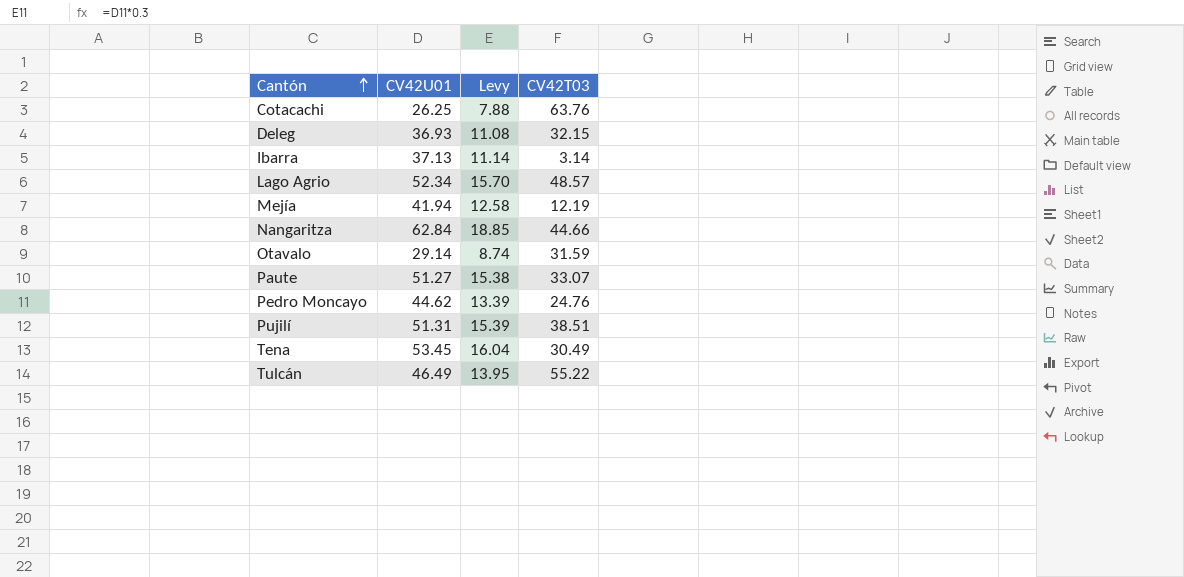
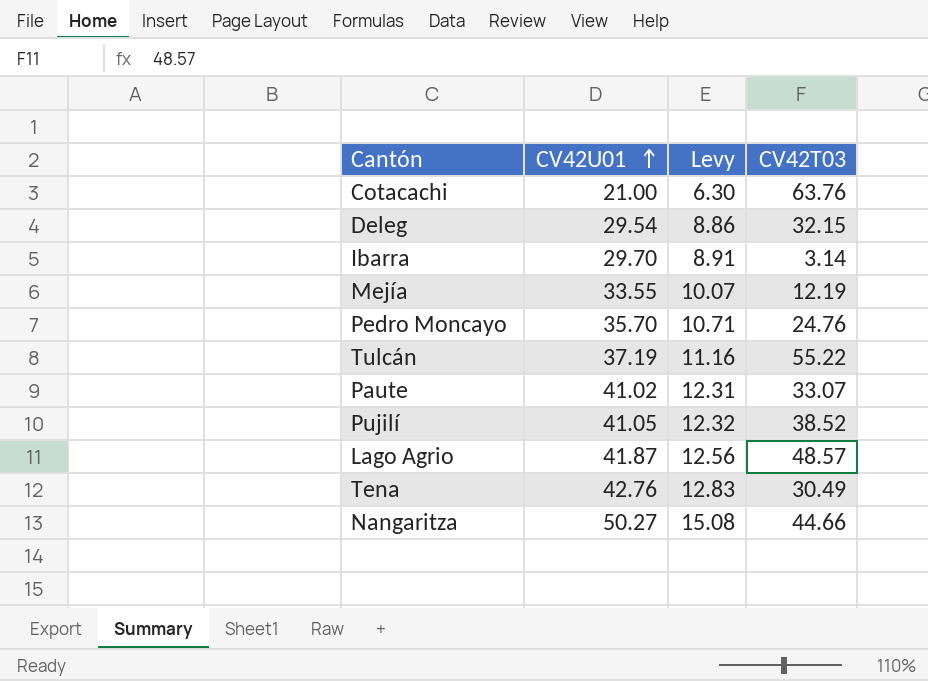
row order: Cantón ascending -> CV42U01 ascending
row Otavalo: 29.14 | 8.74 | 31.59 -> none
Cotacachi | CV42U01: 26.25 -> 21.00
Cotacachi | Levy: 7.88 -> 6.30
Deleg | CV42U01: 36.93 -> 29.54
Deleg | Levy: 11.08 -> 8.86
Ibarra | CV42U01: 37.13 -> 29.70
Ibarra | Levy: 11.14 -> 8.91
Mejía | CV42U01: 41.94 -> 33.55
Mejía | Levy: 12.58 -> 10.07
Pedro Moncayo | CV42U01: 44.62 -> 35.70
Pedro Moncayo | Levy: 13.39 -> 10.71
Tulcán | CV42U01: 46.49 -> 37.19
Tulcán | Levy: 13.95 -> 11.16
Paute | CV42U01: 51.27 -> 41.02
Paute | Levy: 15.38 -> 12.31
Pujilí | CV42U01: 51.31 -> 41.05
Pujilí | Levy: 15.39 -> 12.32
Pujilí | CV42T03: 38.51 -> 38.52
Lago Agrio | CV42U01: 52.34 -> 41.87
Lago Agrio | Levy: 15.70 -> 12.56
Tena | CV42U01: 53.45 -> 42.76
Tena | Levy: 16.04 -> 12.83
Nangaritza | CV42U01: 62.84 -> 50.27
Nangaritza | Levy: 18.85 -> 15.08

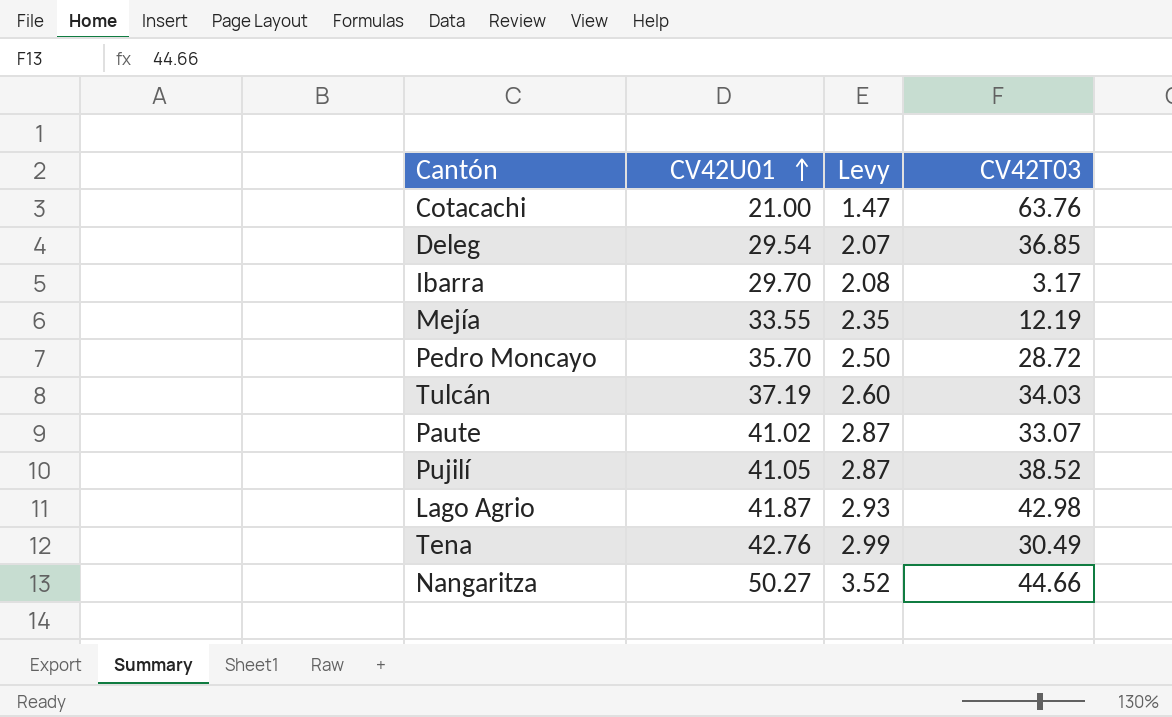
column Levy | formula: [CV42U01] * 0.3 -> [CV42U01] * 0.07
Deleg | CV42T03: 32.15 -> 36.85
Ibarra | CV42T03: 3.14 -> 3.17
Pedro Moncayo | CV42T03: 24.76 -> 28.72
Tulcán | CV42T03: 55.22 -> 34.03
Lago Agrio | CV42T03: 48.57 -> 42.98

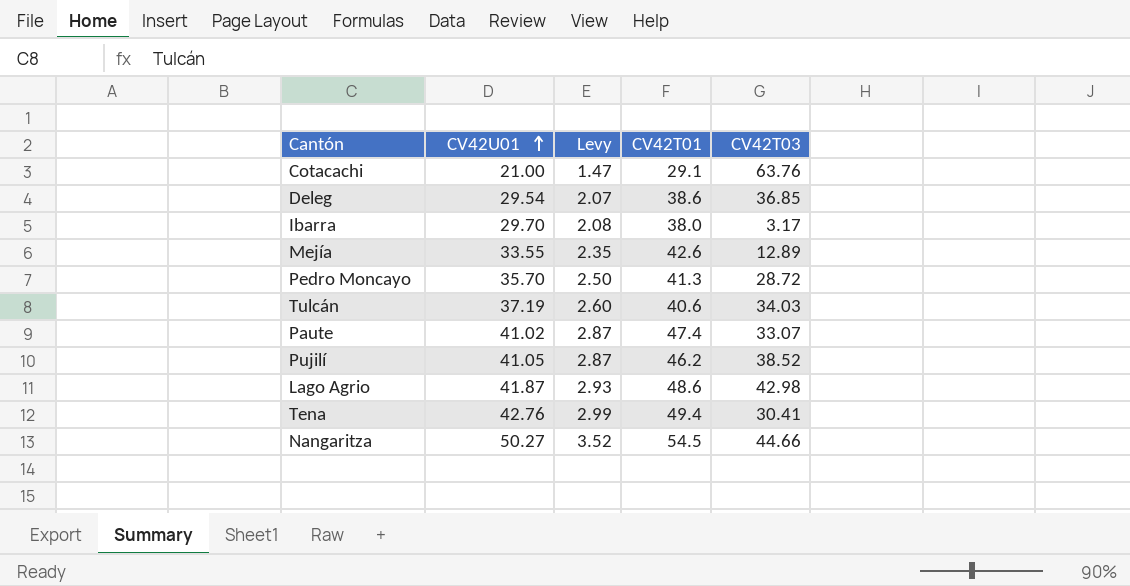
column CV42T01 | position: none -> 4
Mejía | CV42T03: 12.19 -> 12.89
Tena | CV42T03: 30.49 -> 30.41

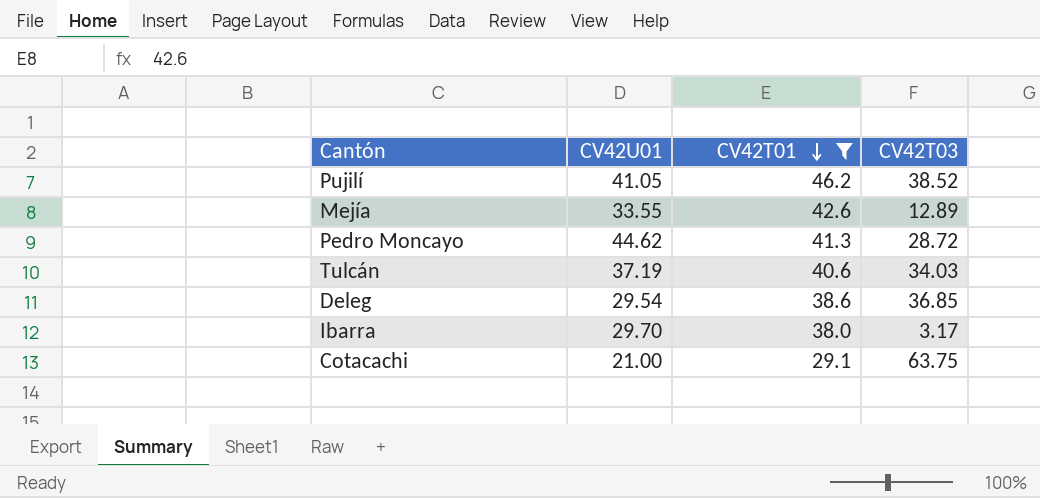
filter: none -> CV42T01 <= 46.2
row order: CV42U01 ascending -> CV42T01 descending
column Levy | formula: [CV42U01] * 0.07 -> none
Pedro Moncayo | CV42U01: 35.70 -> 44.62
Cotacachi | CV42T03: 63.76 -> 63.75

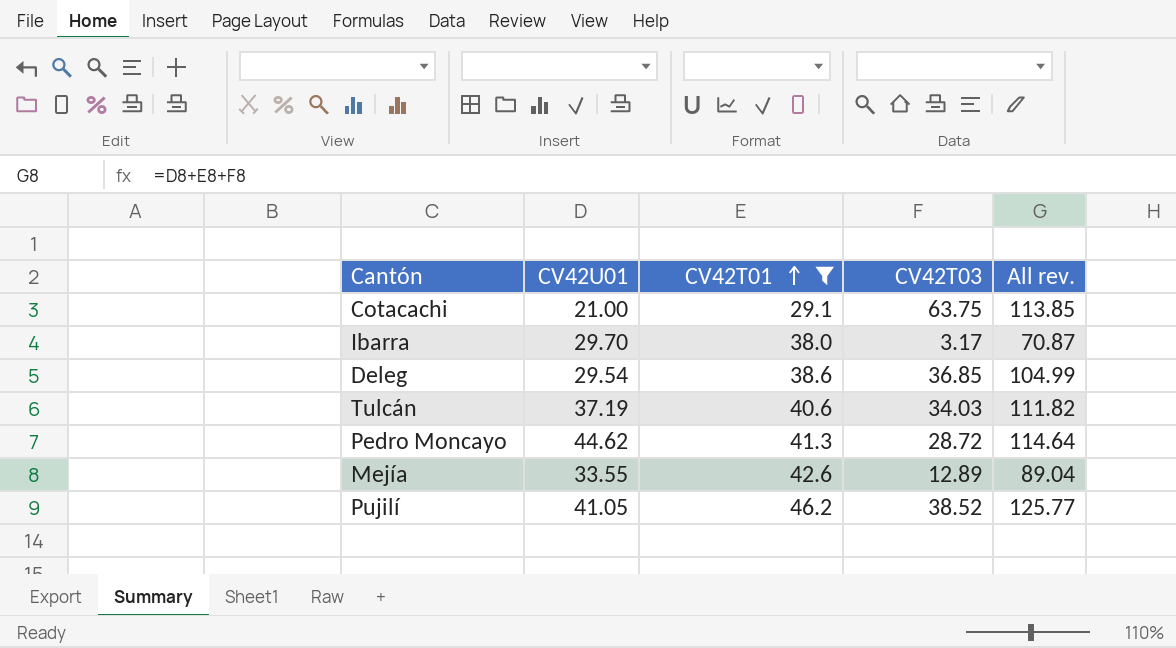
row order: CV42T01 descending -> CV42T01 ascending
column All rev. | formula: none -> [CV42U01] + [CV42T01] + [CV42T03]

